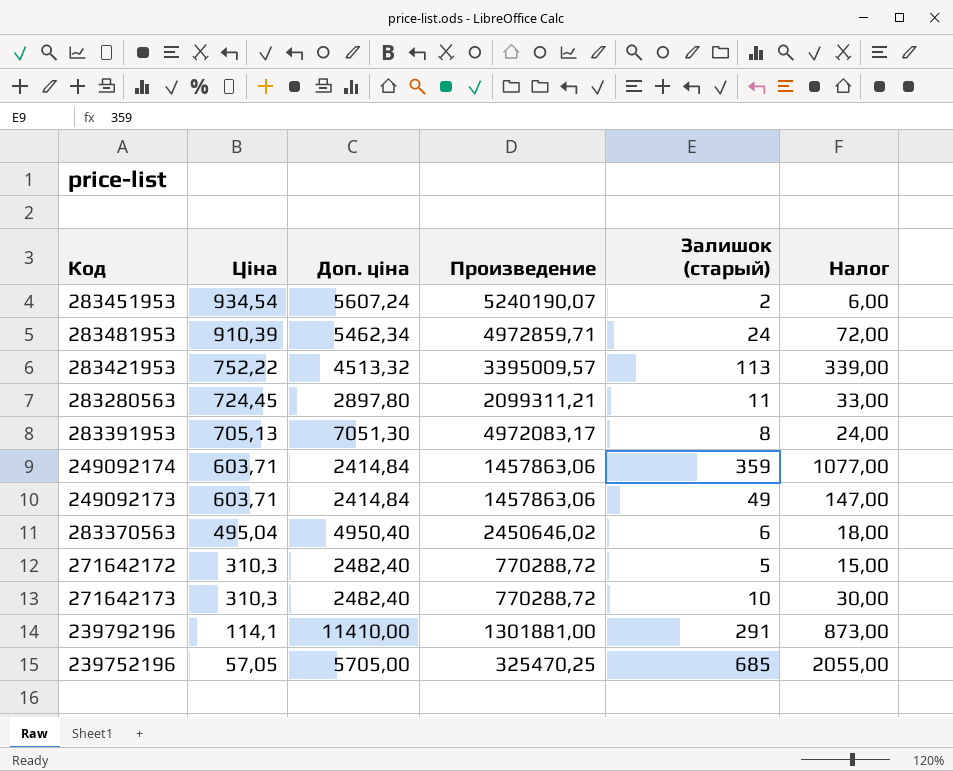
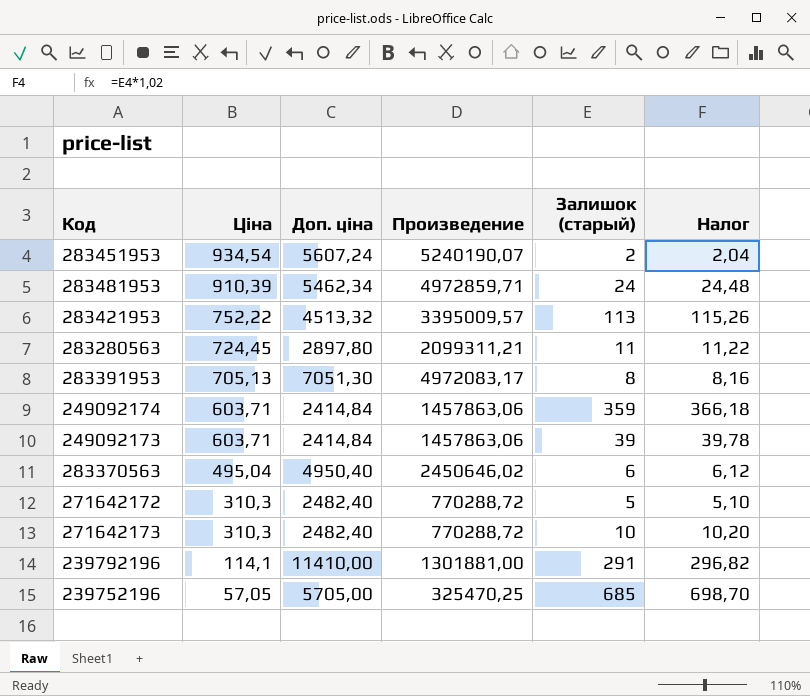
column Налог | formula: [Залишок (старый)] * 3 -> [Залишок (старый)] * 1,02
249092173 | Залишок (старый): 49 -> 39

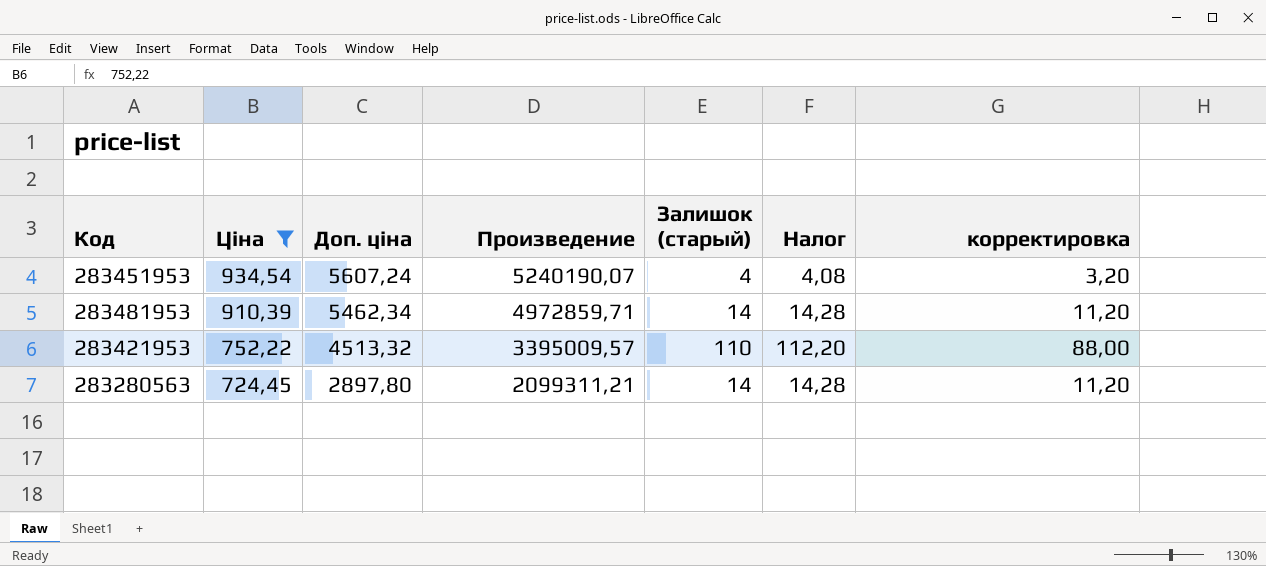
filter: none -> Ціна >= 724,45
column корректировка | formula: none -> [Залишок (старый)] * 0,8
283451953 | Залишок (старый): 2 -> 4
283451953 | Налог: 2,04 -> 4,08
283481953 | Залишок (старый): 24 -> 14
283481953 | Налог: 24,48 -> 14,28
283421953 | Залишок (старый): 113 -> 110
283421953 | Налог: 115,26 -> 112,20
283280563 | Залишок (старый): 11 -> 14
283280563 | Налог: 11,22 -> 14,28

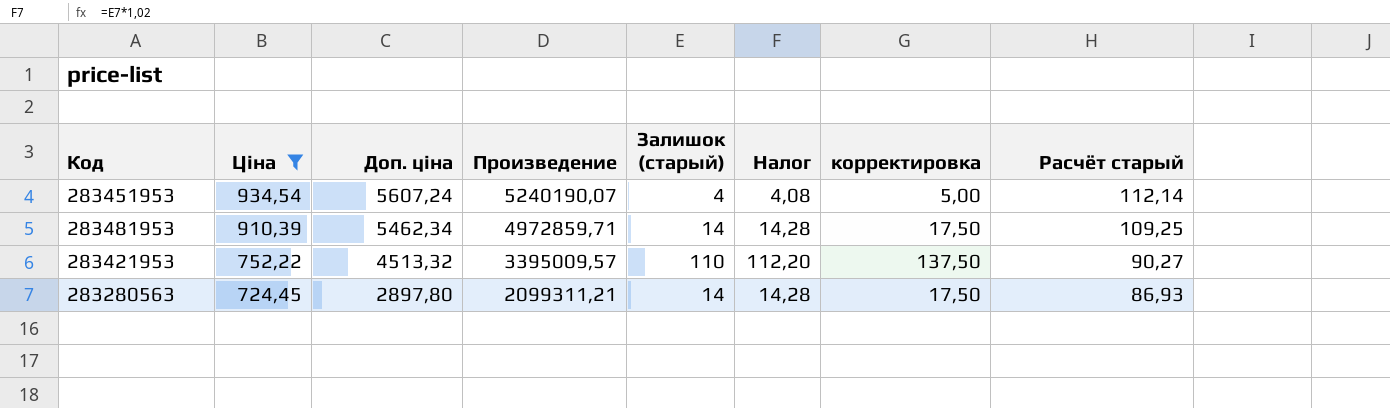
column корректировка | formula: [Залишок (старый)] * 0,8 -> [Залишок (старый)] * 1,25
column Расчёт старый | formula: none -> [Ціна] * 0,12

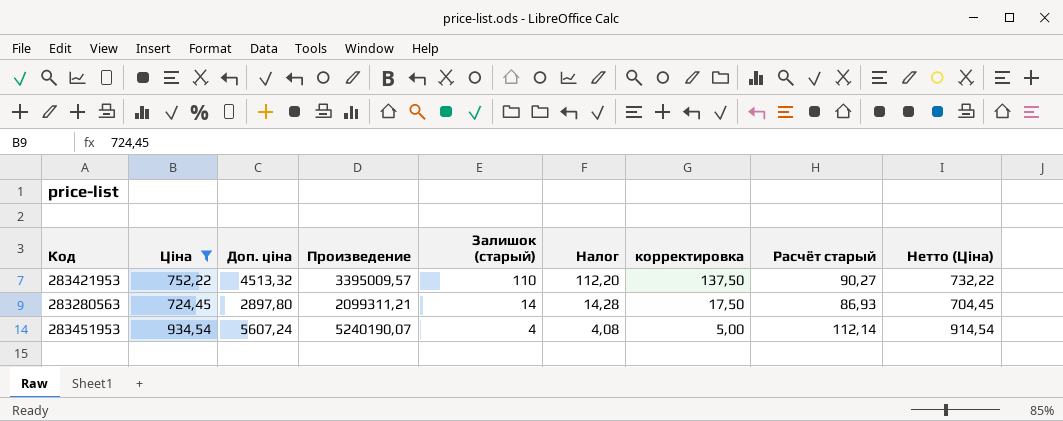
row order: Ціна descending -> Залишок (старый) descending
column Нетто (Ціна) | formula: none -> [Ціна] - 20
row 283481953: 910,39 | 5462,34 | 4972859,71 | 14 | 14,28 | 17,50 | 109,25 -> none

